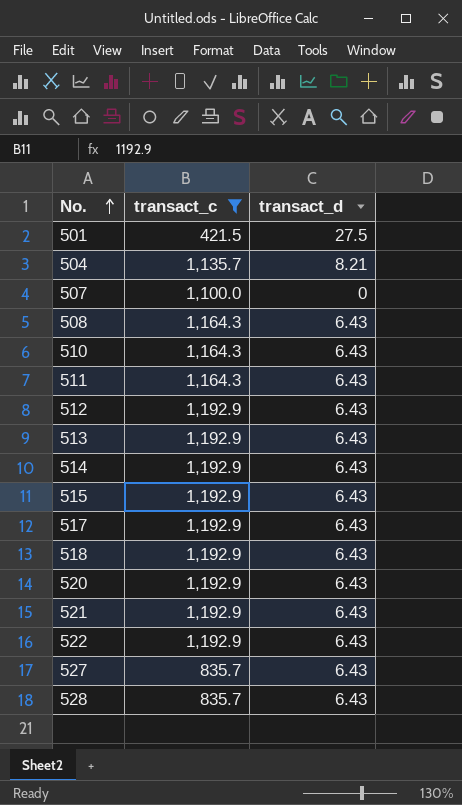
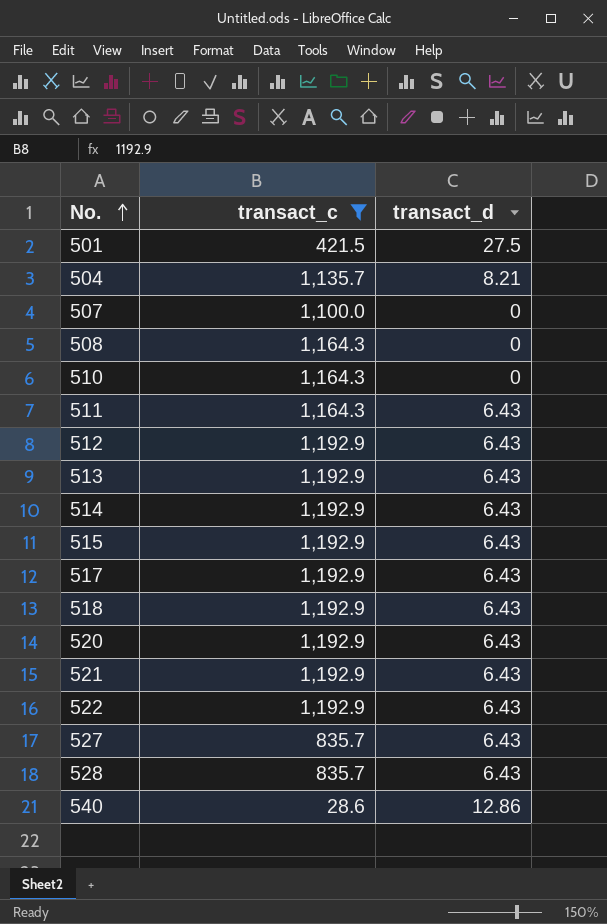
508 | transact_d: 6.43 -> 0
510 | transact_d: 6.43 -> 0
row 540: none -> 28.6 | 12.86

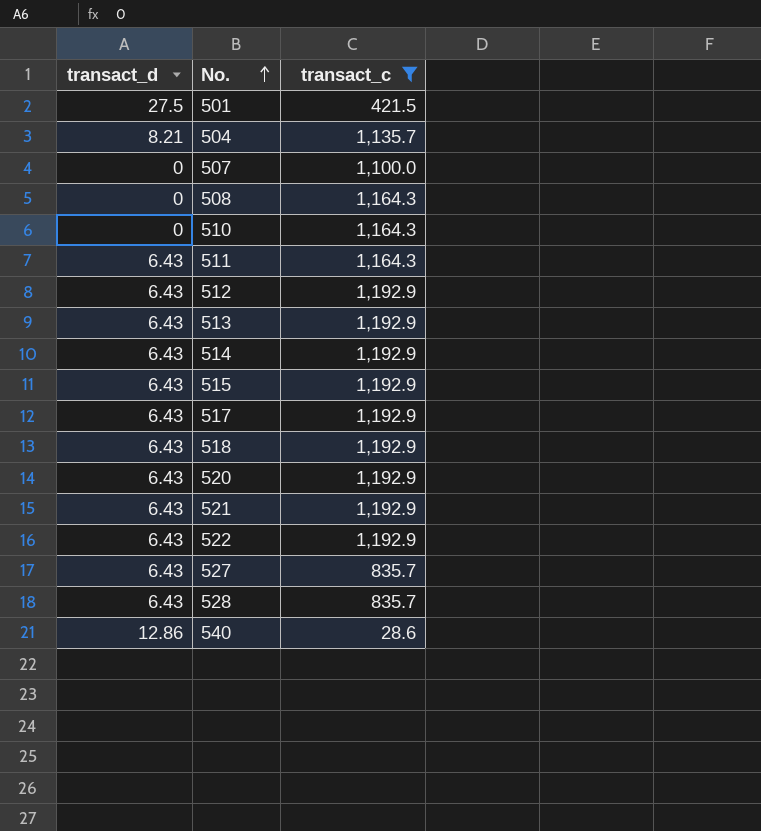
column transact_d | position: 3 -> 1

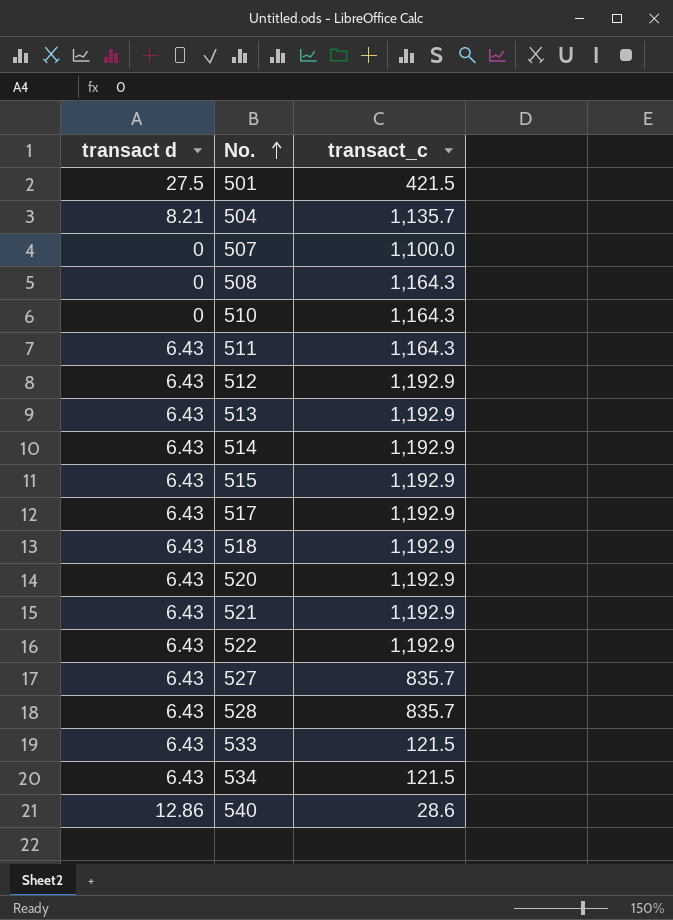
filter: transact_c != 121.5 -> none
column name: transact_d -> transact d

